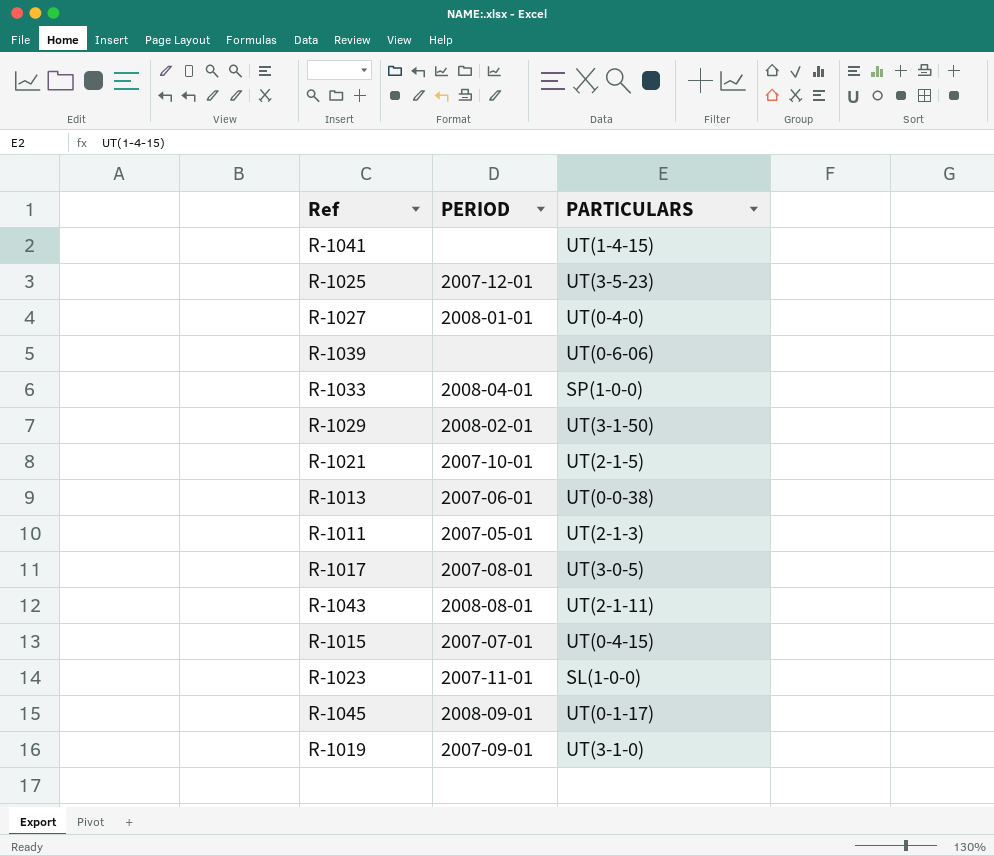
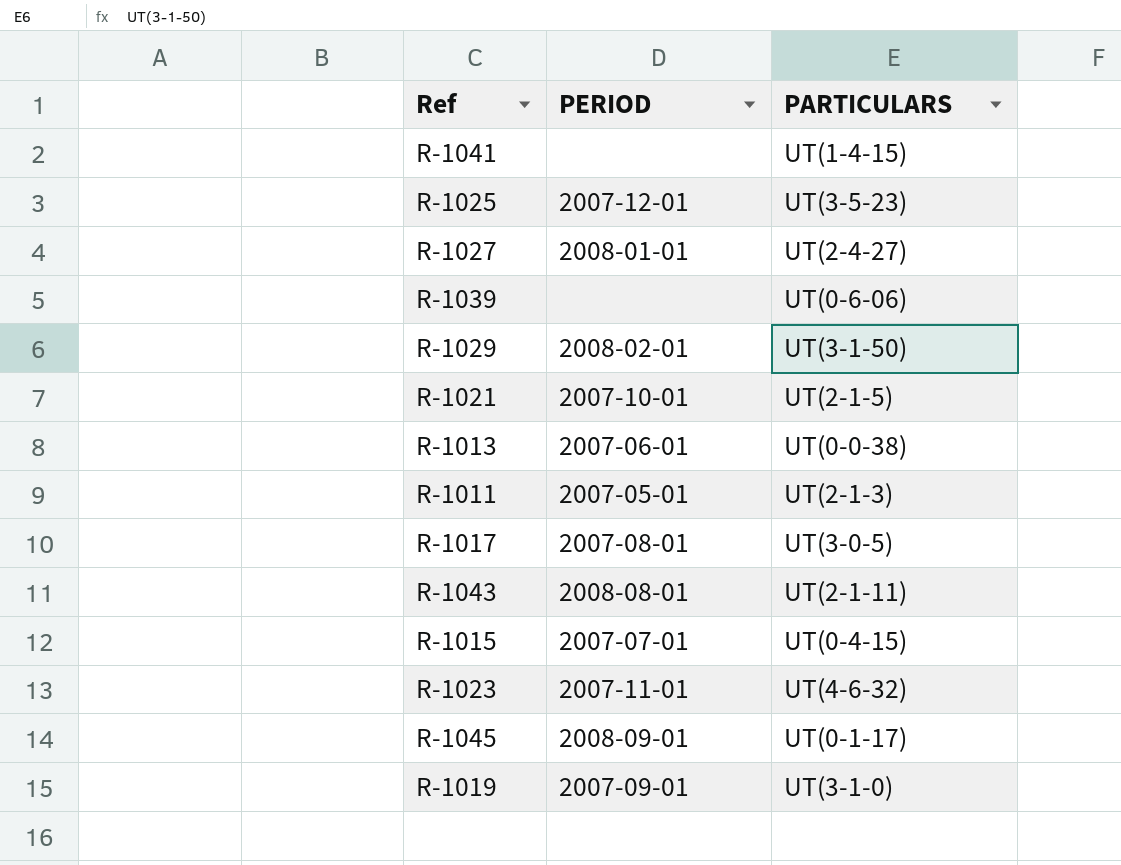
row R-1033: 2008-04-01 | SP(1-0-0) -> none
R-1027 | PARTICULARS: UT(0-4-0) -> UT(2-4-27)
R-1023 | PARTICULARS: SL(1-0-0) -> UT(4-6-32)

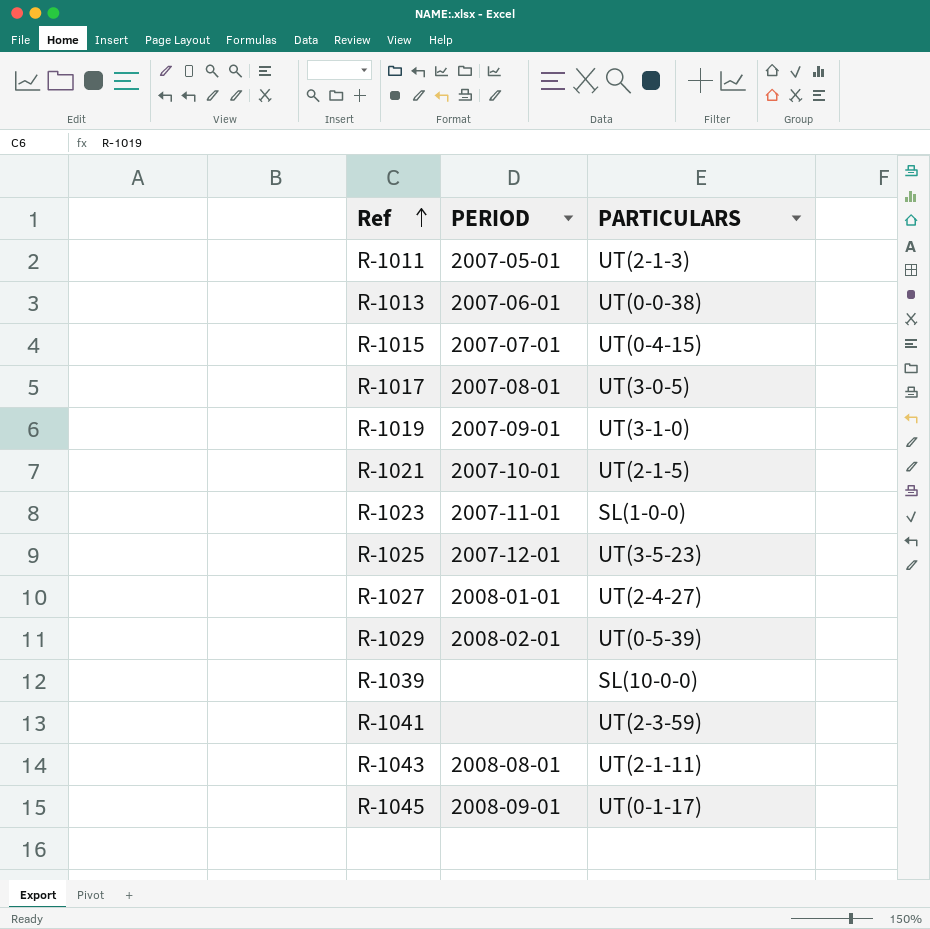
row order: none -> Ref ascending
R-1023 | PARTICULARS: UT(4-6-32) -> SL(1-0-0)
R-1029 | PARTICULARS: UT(3-1-50) -> UT(0-5-39)
R-1039 | PARTICULARS: UT(0-6-06) -> SL(10-0-0)
R-1041 | PARTICULARS: UT(1-4-15) -> UT(2-3-59)

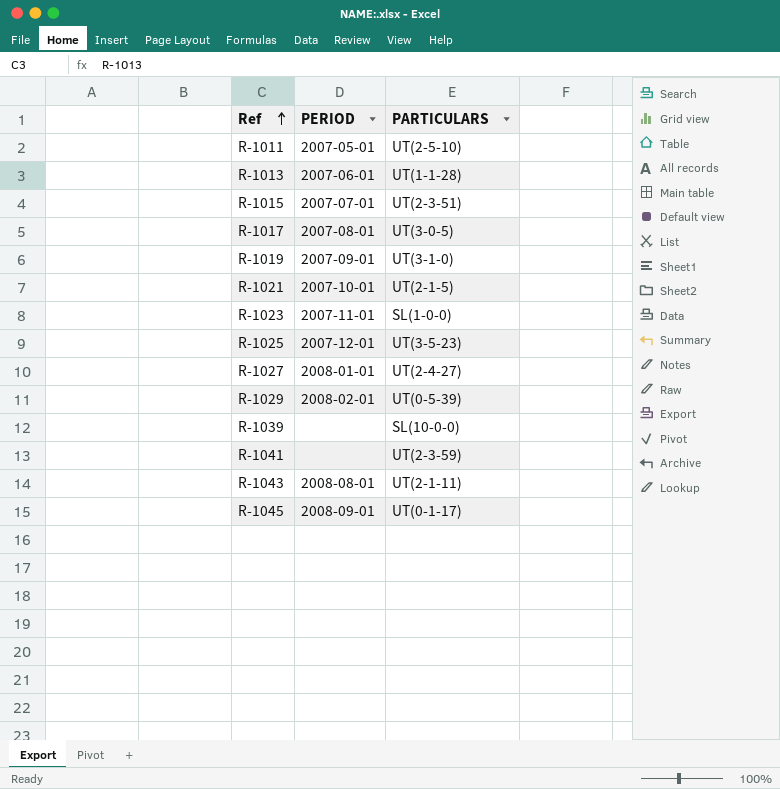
R-1011 | PARTICULARS: UT(2-1-3) -> UT(2-5-10)
R-1013 | PARTICULARS: UT(0-0-38) -> UT(1-1-28)
R-1015 | PARTICULARS: UT(0-4-15) -> UT(2-3-51)

